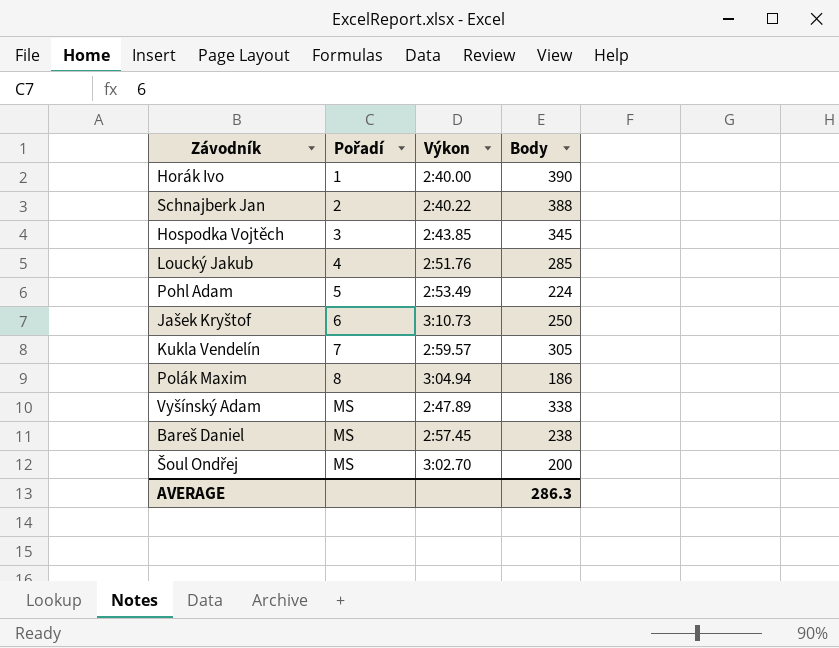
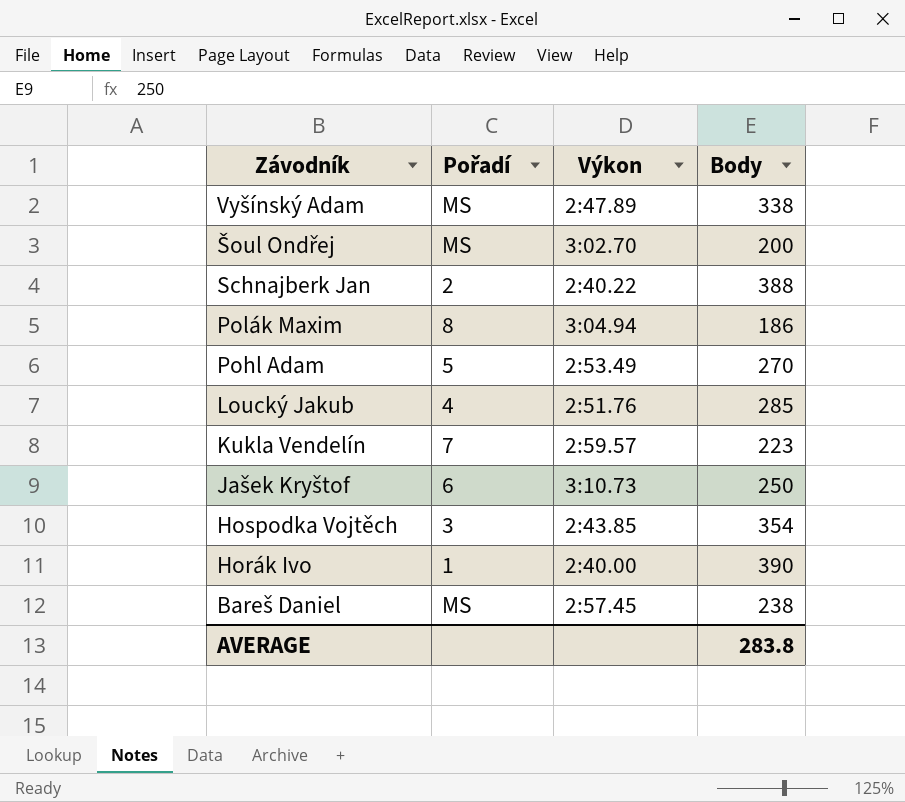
row order: Pořadí ascending -> Závodník descending
Pohl Adam | Body: 224 -> 270
Kukla Vendelín | Body: 305 -> 223
Hospodka Vojtěch | Body: 345 -> 354
AVERAGE | Body: 286.3 -> 283.8

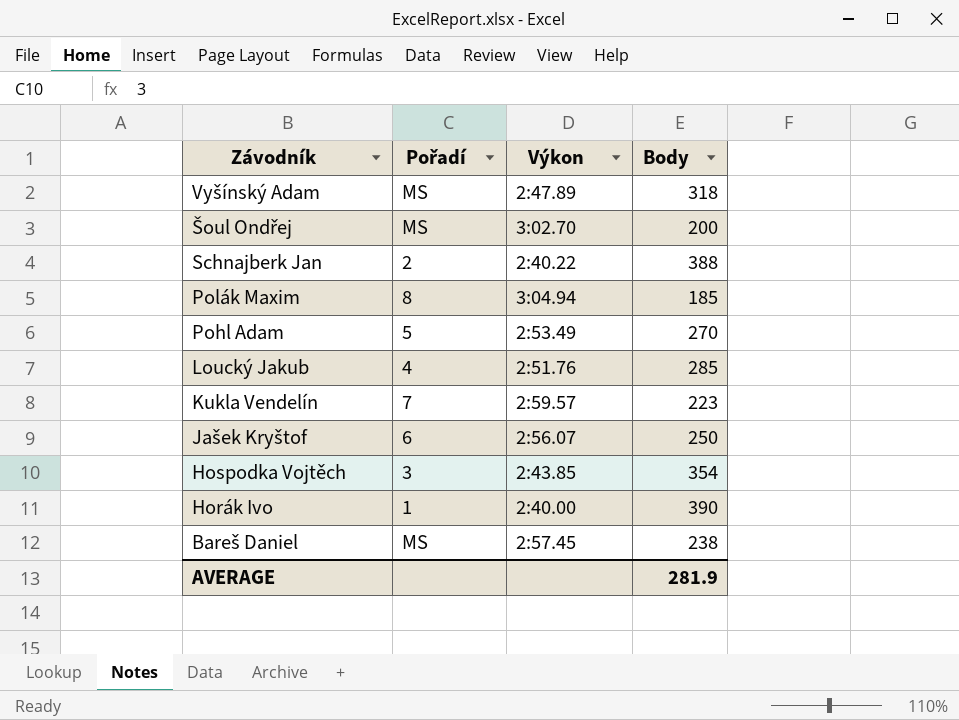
Vyšínský Adam | Body: 338 -> 318
Polák Maxim | Body: 186 -> 185
Jašek Kryštof | Výkon: 3:10.73 -> 2:56.07
AVERAGE | Body: 283.8 -> 281.9

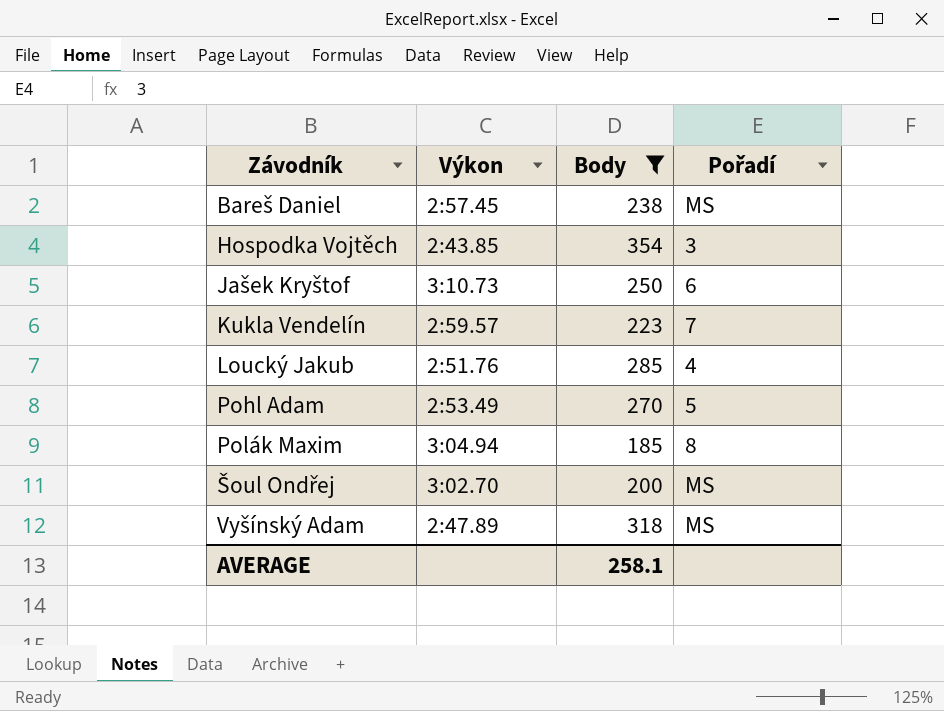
filter: none -> Body <= 354
row order: Závodník descending -> Závodník ascending
column Pořadí | position: 2 -> 4
Jašek Kryštof | Výkon: 2:56.07 -> 3:10.73
AVERAGE | Body: 281.9 -> 258.1

